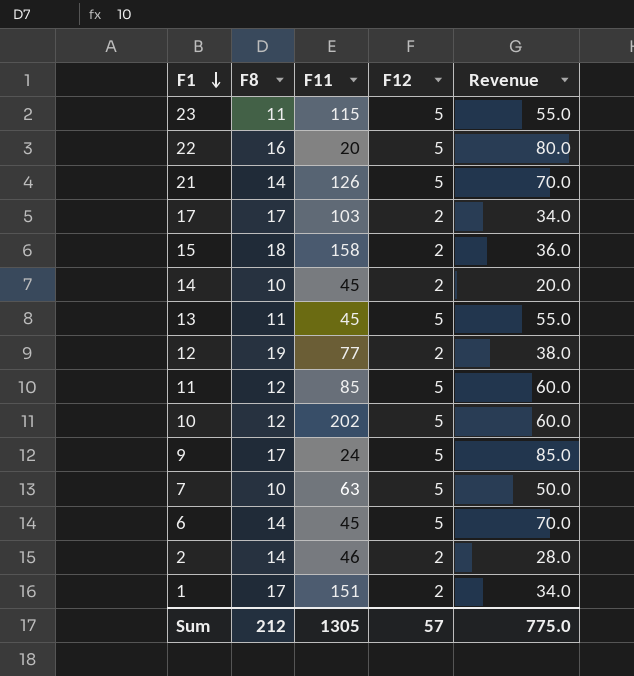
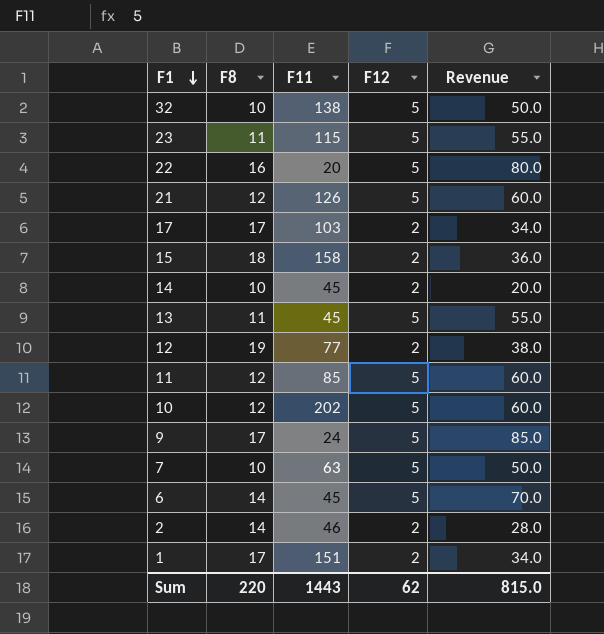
row 32: none -> 10 | 138 | 5 | 50.0
21 | F8: 14 -> 12
21 | Revenue: 70.0 -> 60.0
Sum | F8: 212 -> 220
Sum | F11: 1305 -> 1443
Sum | F12: 57 -> 62
Sum | Revenue: 775.0 -> 815.0

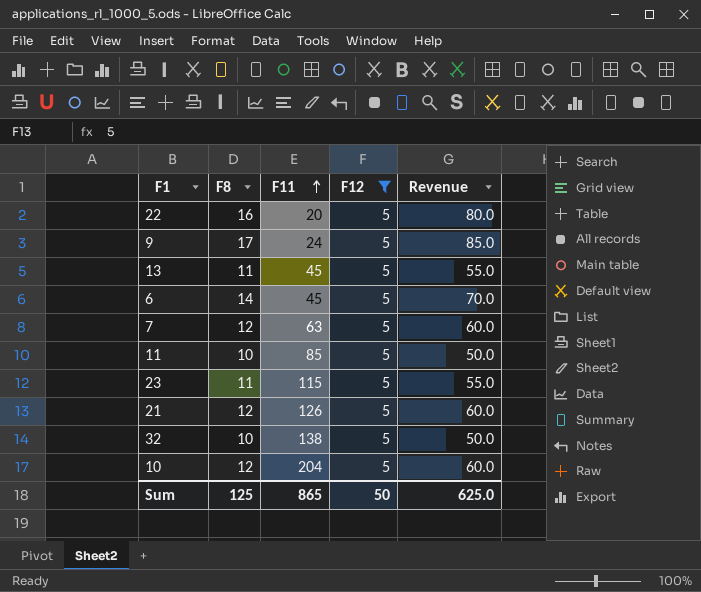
filter: none -> F12 = 5
row order: F1 descending -> F11 ascending
7 | F8: 10 -> 12
7 | Revenue: 50.0 -> 60.0
11 | F8: 12 -> 10
11 | Revenue: 60.0 -> 50.0
10 | F11: 202 -> 204
Sum | F8: 220 -> 125
Sum | F11: 1443 -> 865
Sum | F12: 62 -> 50
Sum | Revenue: 815.0 -> 625.0

